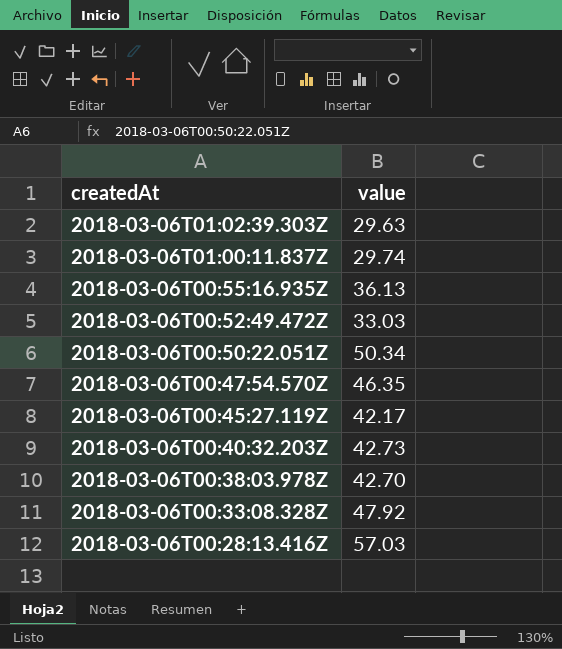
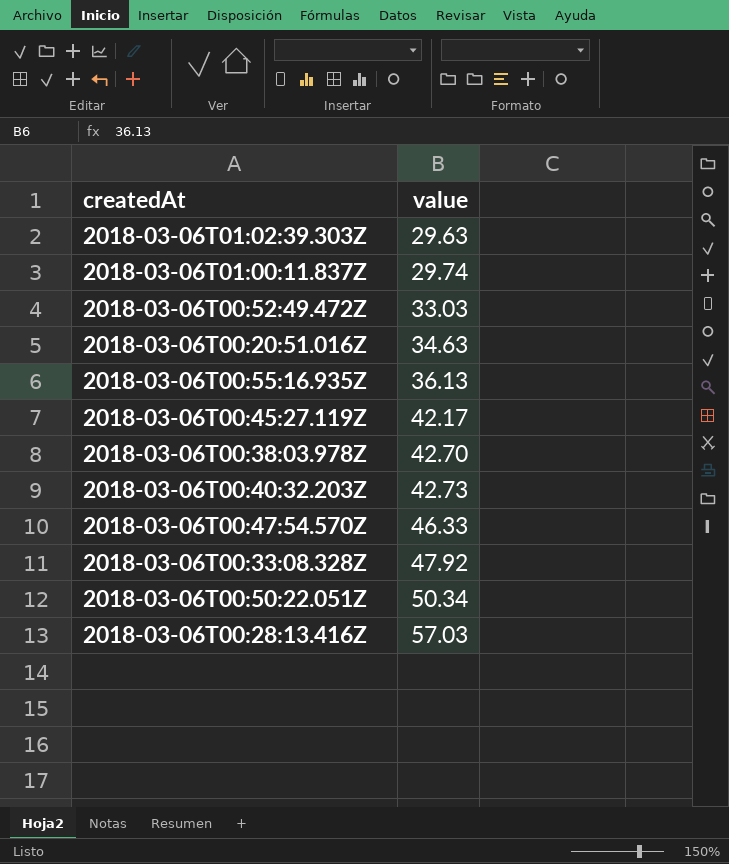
row order: createdAt descending -> value ascending
row 2018-03-06T00:20:51.016Z: none -> 34.63
2018-03-06T00:47:54.570Z | value: 46.35 -> 46.33

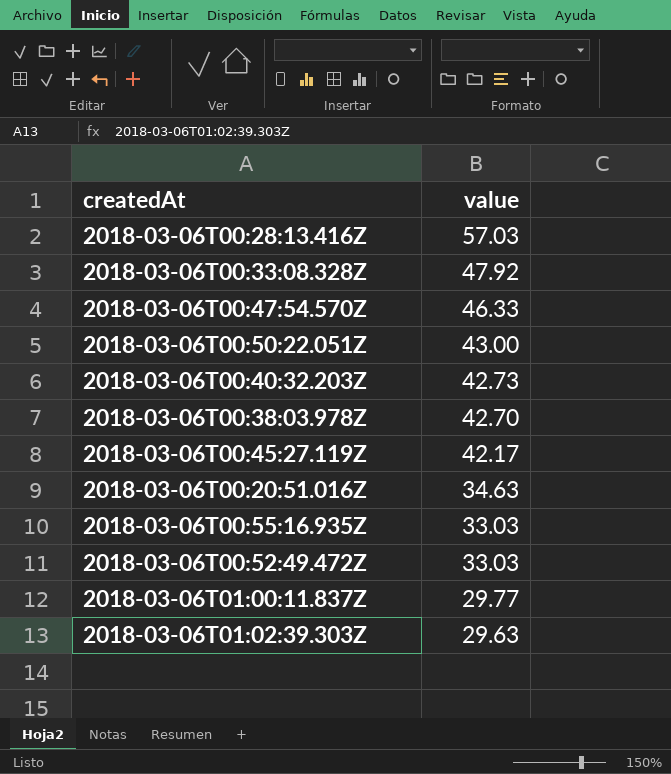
row order: value ascending -> value descending
2018-03-06T00:50:22.051Z | value: 50.34 -> 43.00
2018-03-06T00:55:16.935Z | value: 36.13 -> 33.03
2018-03-06T01:00:11.837Z | value: 29.74 -> 29.77

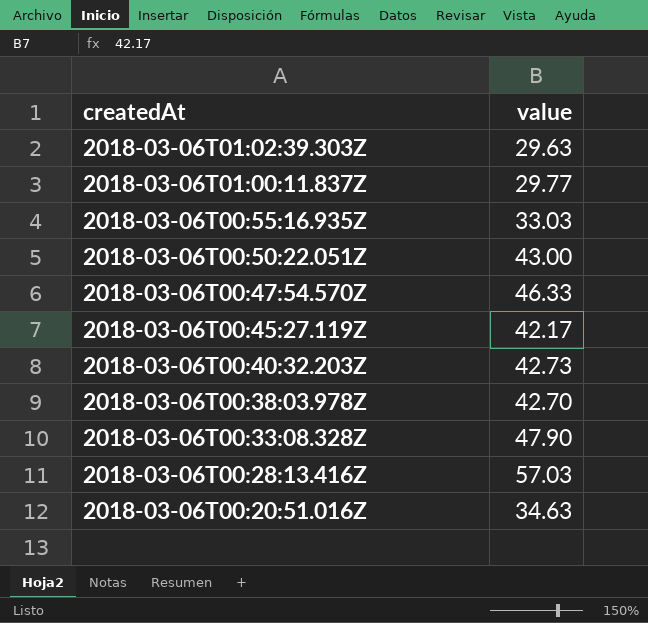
row order: value descending -> createdAt descending
row 2018-03-06T00:52:49.472Z: 33.03 -> none
2018-03-06T00:33:08.328Z | value: 47.92 -> 47.90

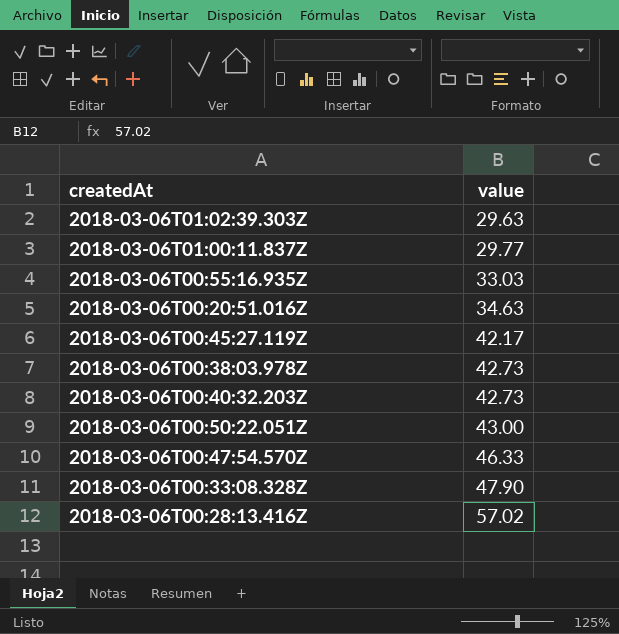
row order: createdAt descending -> value ascending
2018-03-06T00:38:03.978Z | value: 42.70 -> 42.73
2018-03-06T00:28:13.416Z | value: 57.03 -> 57.02

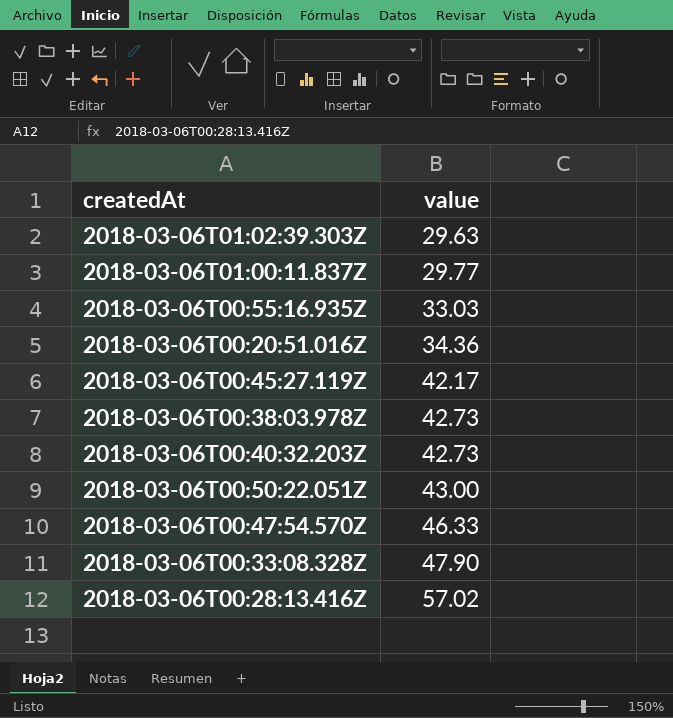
2018-03-06T00:20:51.016Z | value: 34.63 -> 34.36

